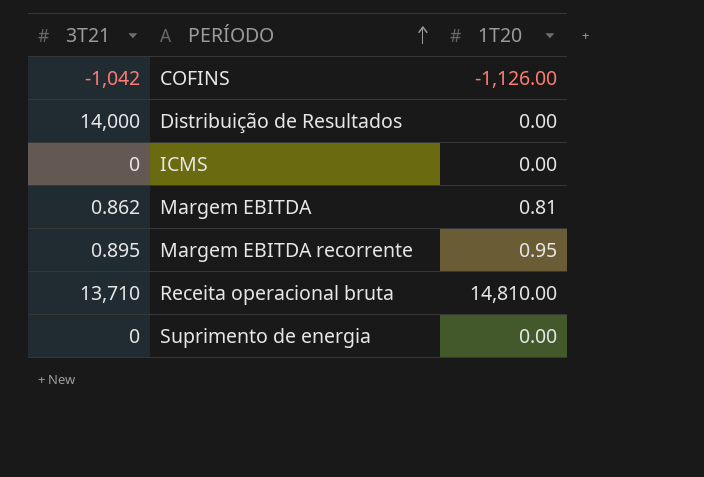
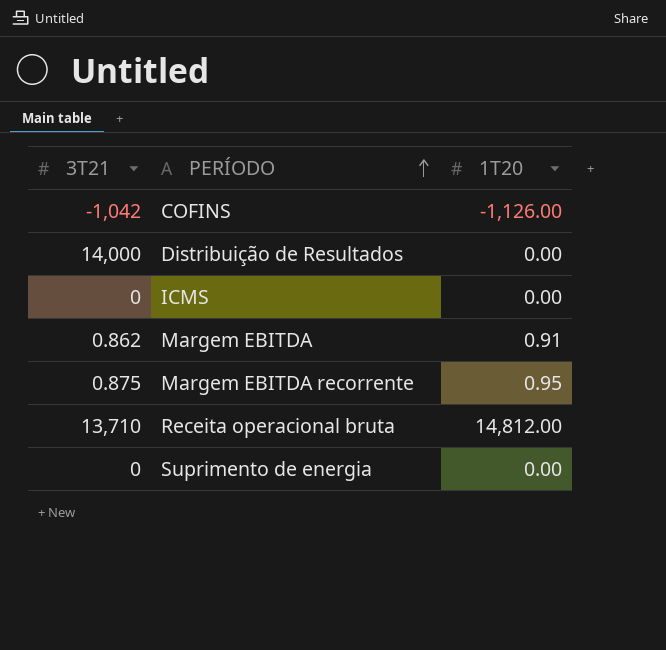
Margem EBITDA | 1T20: 0.81 -> 0.91
Margem EBITDA recorrente | 3T21: 0.895 -> 0.875
Receita operacional bruta | 1T20: 14,810.00 -> 14,812.00

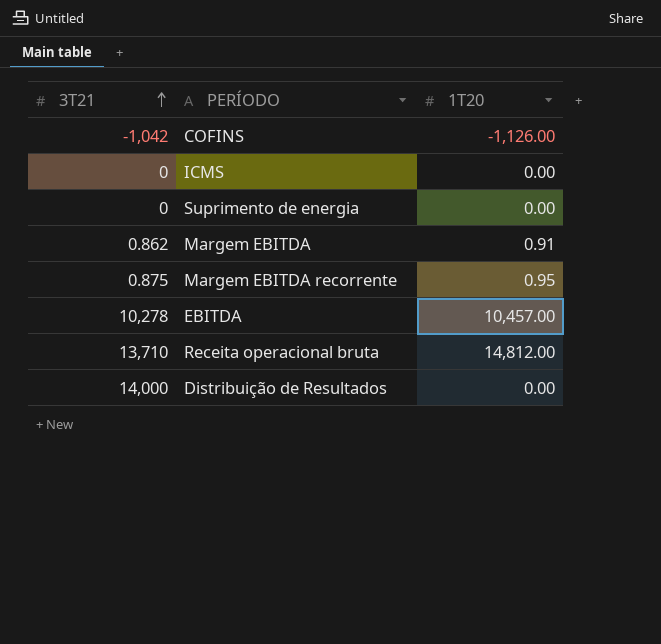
row order: PERÍODO ascending -> 3T21 ascending
row EBITDA: none -> 10,278 | 10,457.00

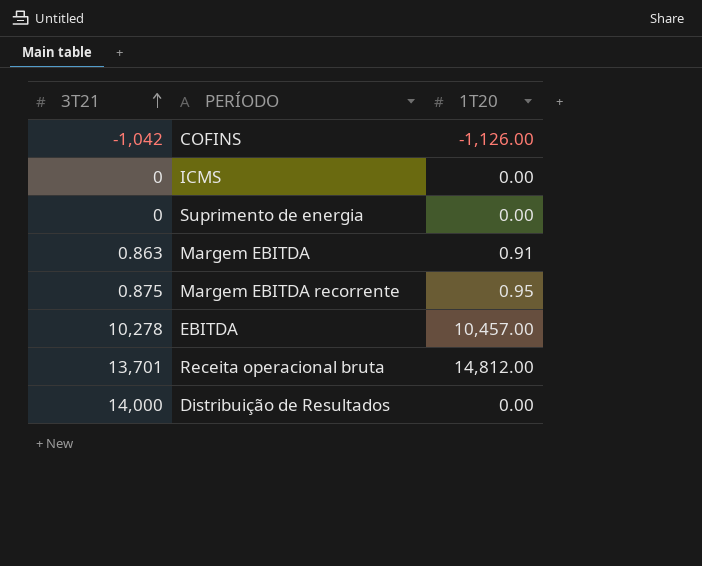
Margem EBITDA | 3T21: 0.862 -> 0.863
Receita operacional bruta | 3T21: 13,710 -> 13,701

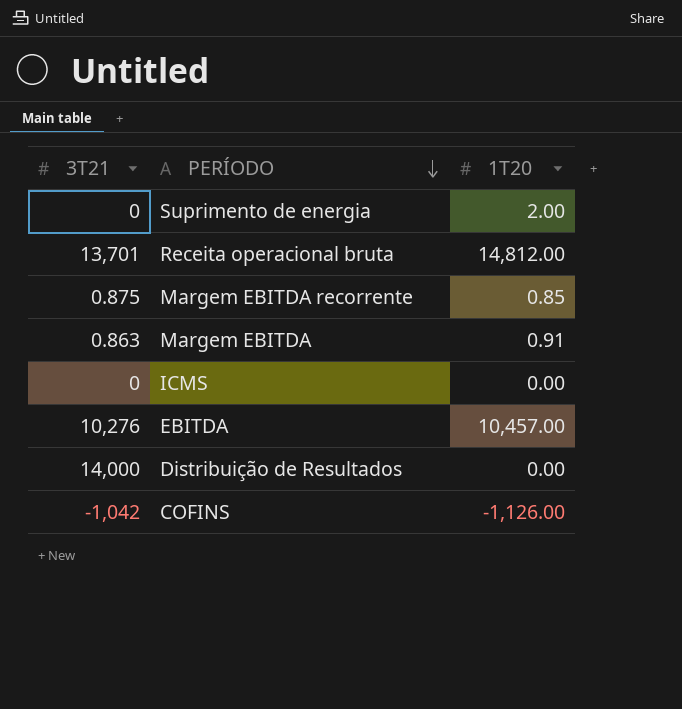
row order: 3T21 ascending -> PERÍODO descending
Suprimento de energia | 1T20: 0.00 -> 2.00
Margem EBITDA recorrente | 1T20: 0.95 -> 0.85
EBITDA | 3T21: 10,278 -> 10,276

